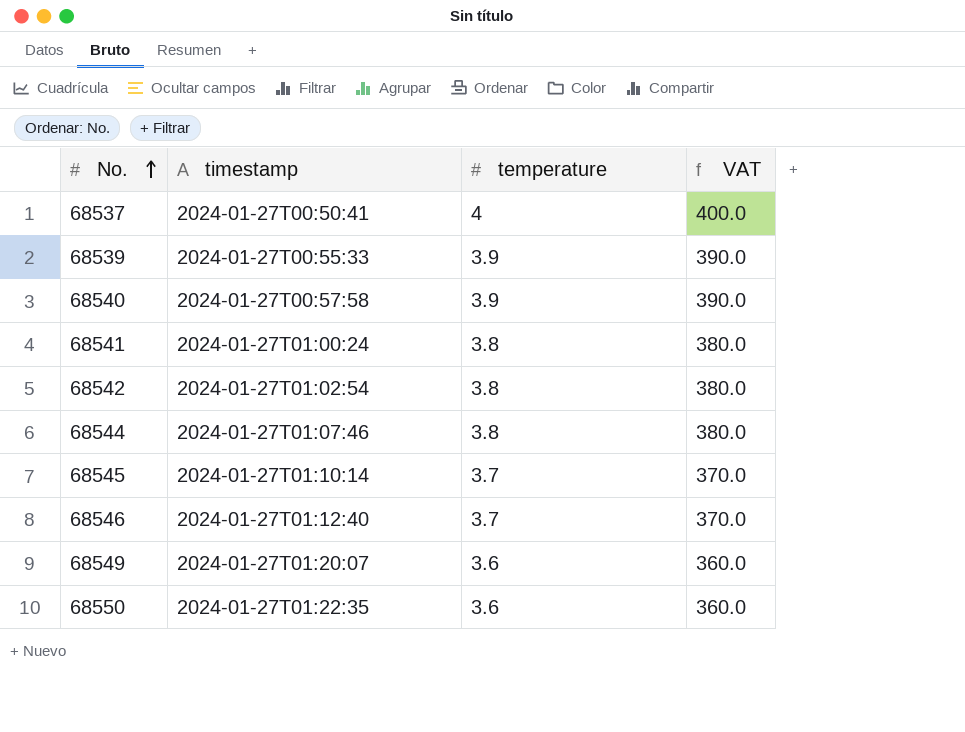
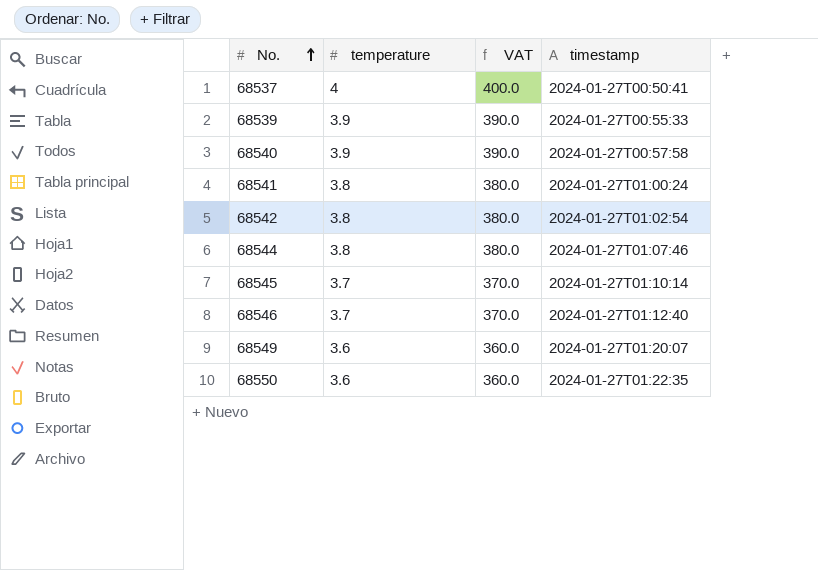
column timestamp | position: 2 -> 4

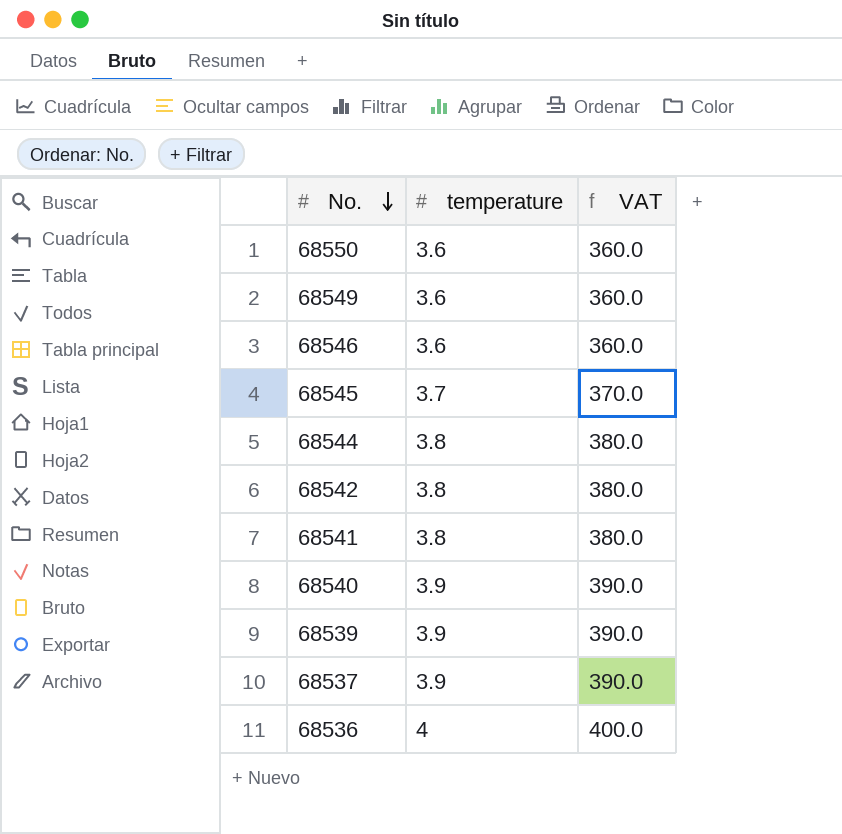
row order: No. ascending -> No. descending
column timestamp | position: 4 -> none
68546 | temperature: 3.7 -> 3.6
68546 | VAT: 370.0 -> 360.0
68537 | temperature: 4 -> 3.9
68537 | VAT: 400.0 -> 390.0
row 68536: none -> 4 | 400.0

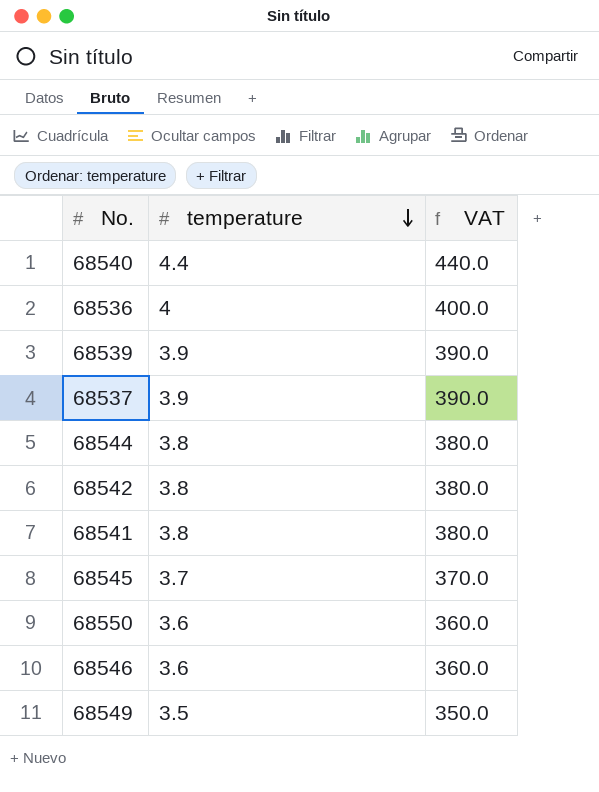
row order: No. descending -> temperature descending
68540 | temperature: 3.9 -> 4.4
68540 | VAT: 390.0 -> 440.0
68549 | temperature: 3.6 -> 3.5
68549 | VAT: 360.0 -> 350.0

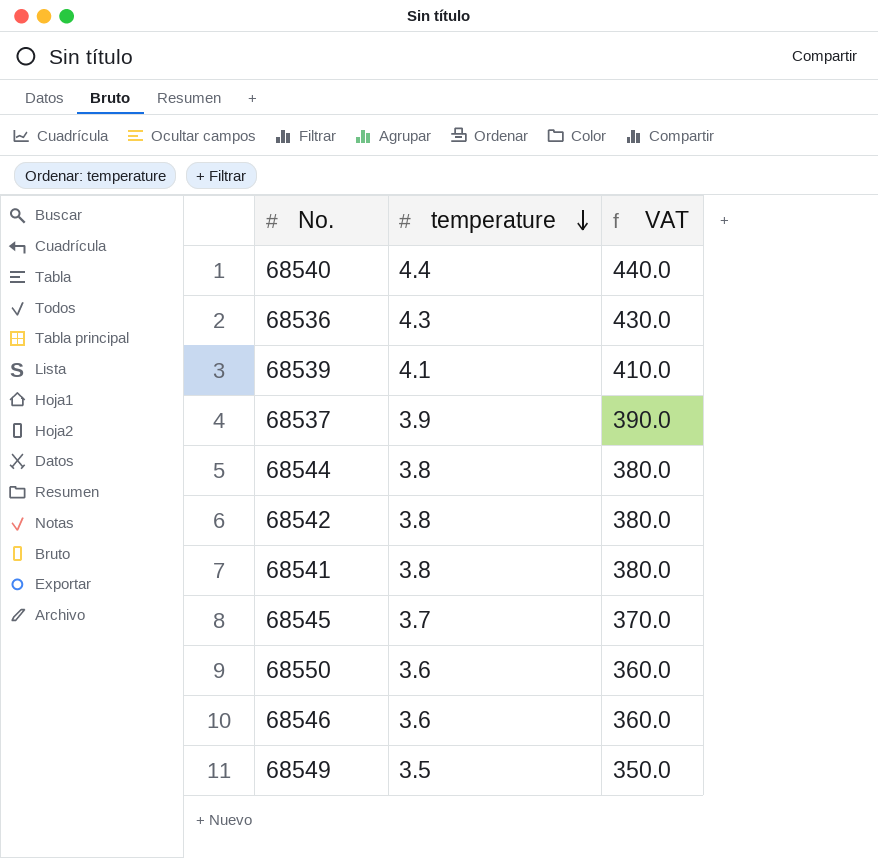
68536 | temperature: 4 -> 4.3
68536 | VAT: 400.0 -> 430.0
68539 | temperature: 3.9 -> 4.1
68539 | VAT: 390.0 -> 410.0

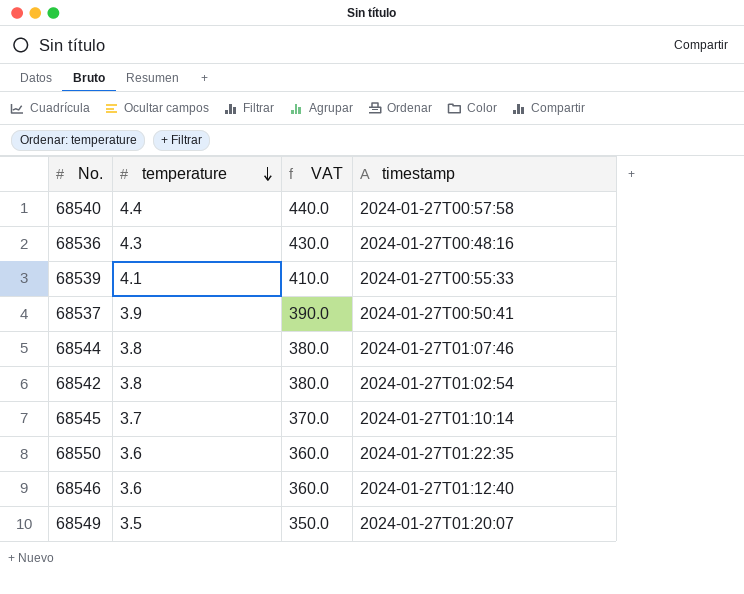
column timestamp | position: none -> 4
row 68541: 3.8 | 380.0 -> none

